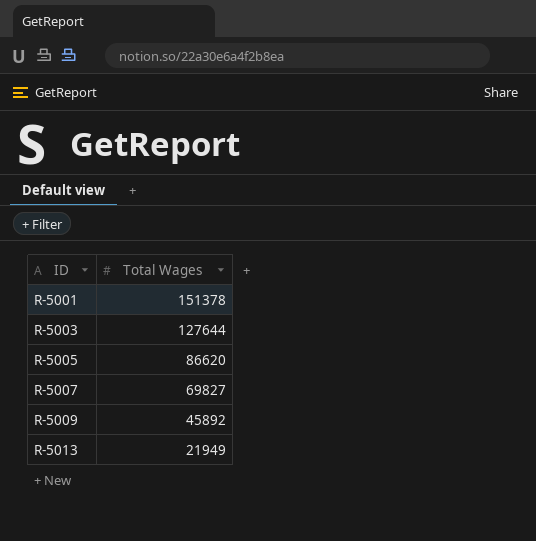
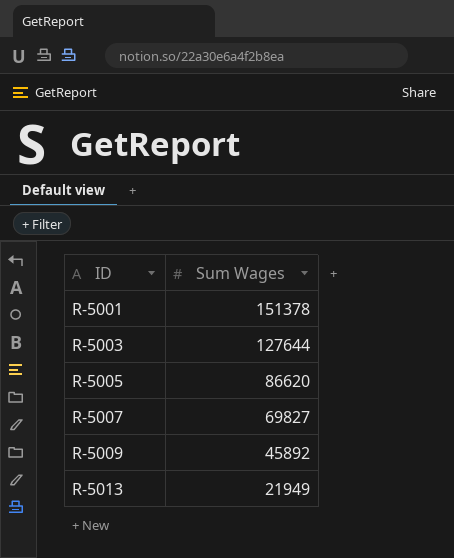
column name: Total Wages -> Sum Wages

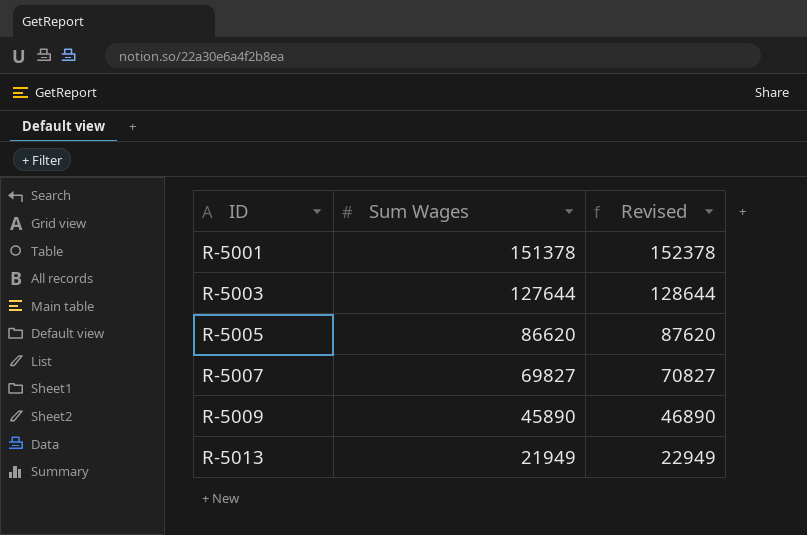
column Revised | formula: none -> [Sum Wages] + 1000
R-5009 | Sum Wages: 45892 -> 45890

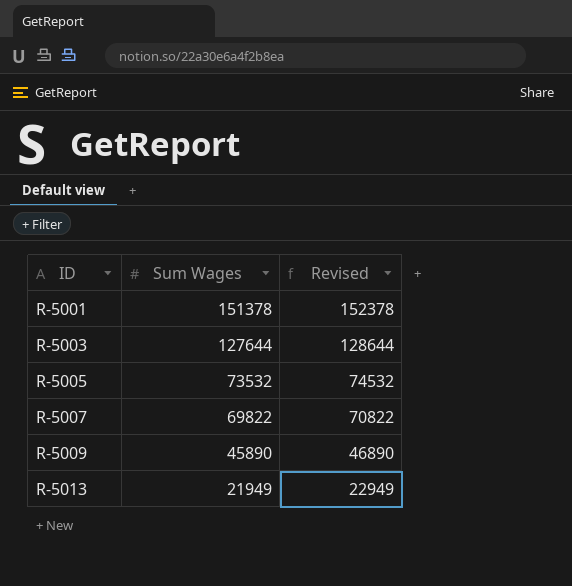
R-5005 | Sum Wages: 86620 -> 73532
R-5005 | Revised: 87620 -> 74532
R-5007 | Sum Wages: 69827 -> 69822
R-5007 | Revised: 70827 -> 70822

